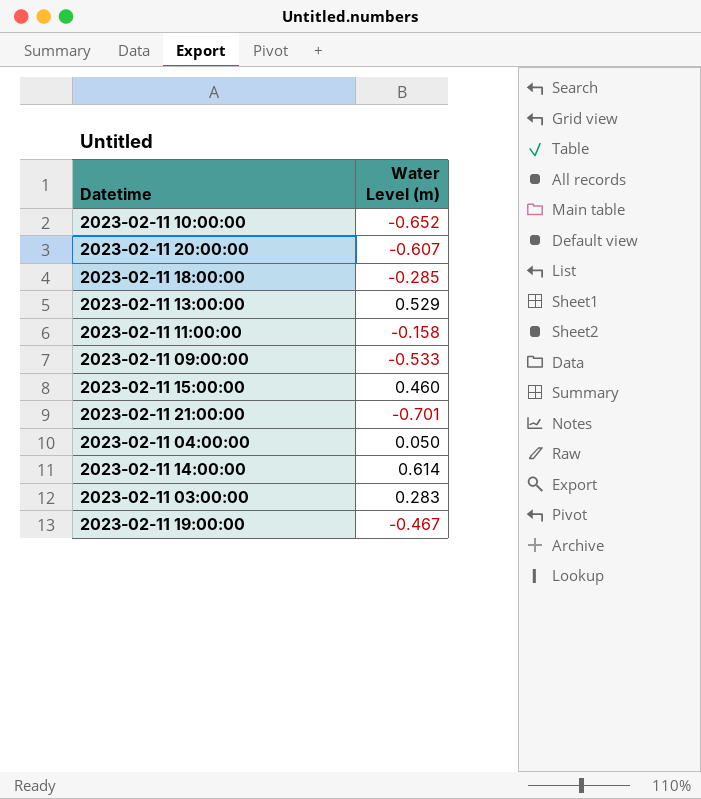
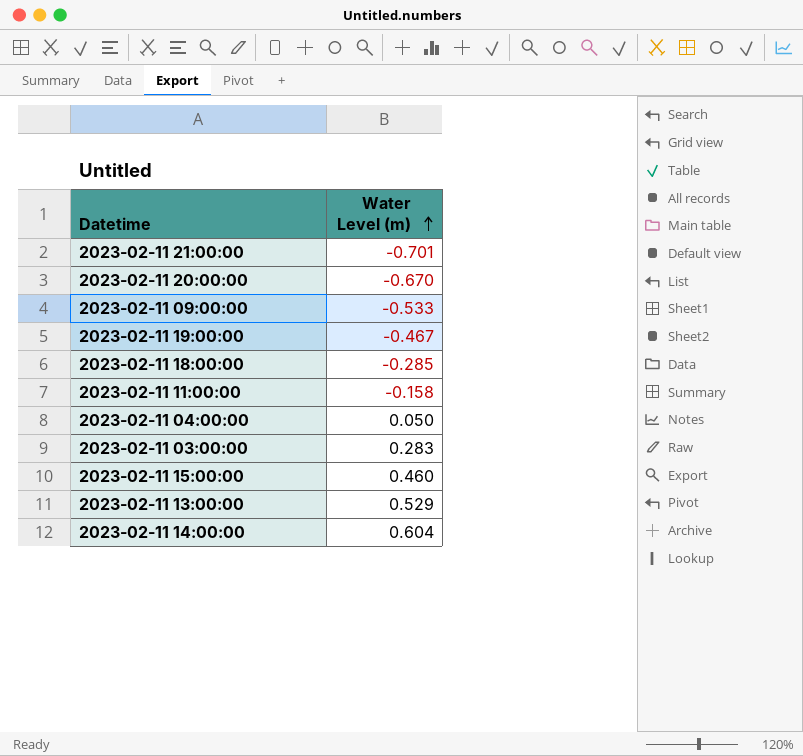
row order: none -> Water Level (m) ascending
row 2023-02-11 10:00:00: -0.652 -> none
2023-02-11 20:00:00 | Water Level (m): -0.607 -> -0.670
2023-02-11 14:00:00 | Water Level (m): 0.614 -> 0.604

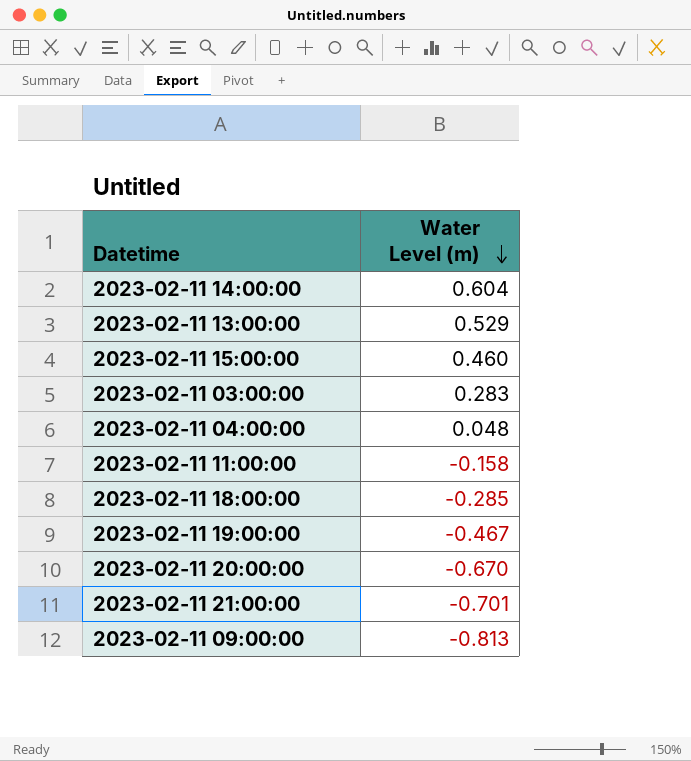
row order: Water Level (m) ascending -> Water Level (m) descending
2023-02-11 04:00:00 | Water Level (m): 0.050 -> 0.048
2023-02-11 09:00:00 | Water Level (m): -0.533 -> -0.813

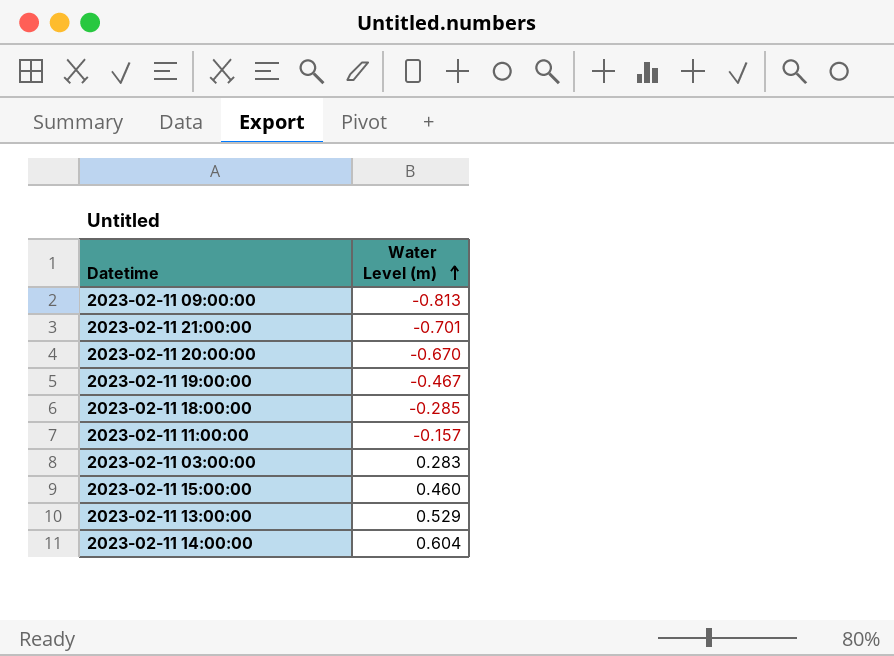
row order: Water Level (m) descending -> Water Level (m) ascending
row 2023-02-11 04:00:00: 0.048 -> none
2023-02-11 11:00:00 | Water Level (m): -0.158 -> -0.157

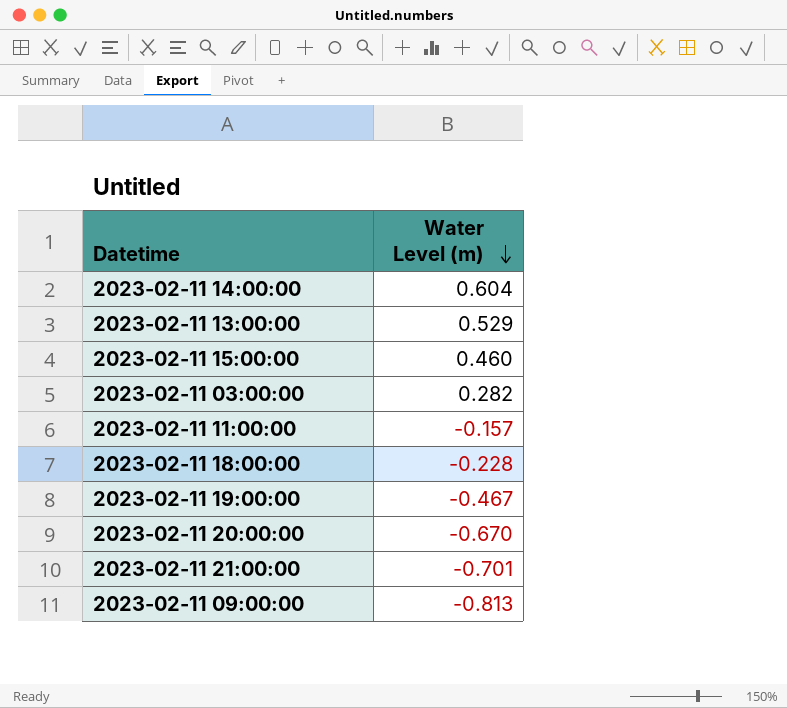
row order: Water Level (m) ascending -> Water Level (m) descending
2023-02-11 03:00:00 | Water Level (m): 0.283 -> 0.282
2023-02-11 18:00:00 | Water Level (m): -0.285 -> -0.228

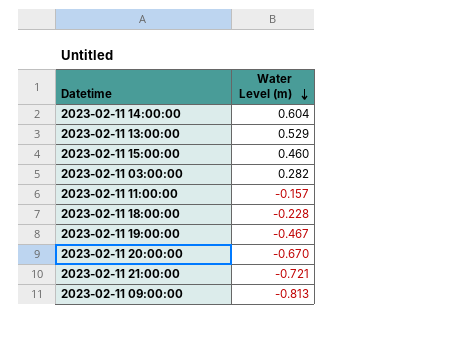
2023-02-11 21:00:00 | Water Level (m): -0.701 -> -0.721

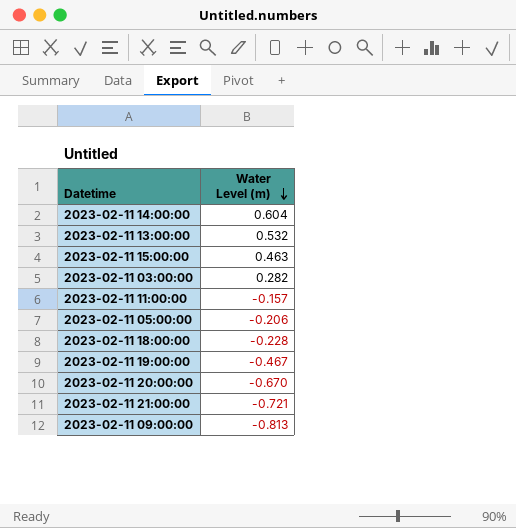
2023-02-11 13:00:00 | Water Level (m): 0.529 -> 0.532
2023-02-11 15:00:00 | Water Level (m): 0.460 -> 0.463
row 2023-02-11 05:00:00: none -> -0.206

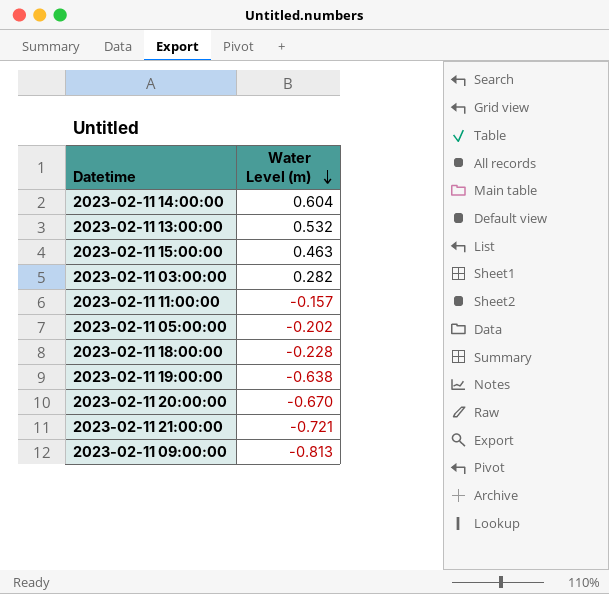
2023-02-11 05:00:00 | Water Level (m): -0.206 -> -0.202
2023-02-11 19:00:00 | Water Level (m): -0.467 -> -0.638

